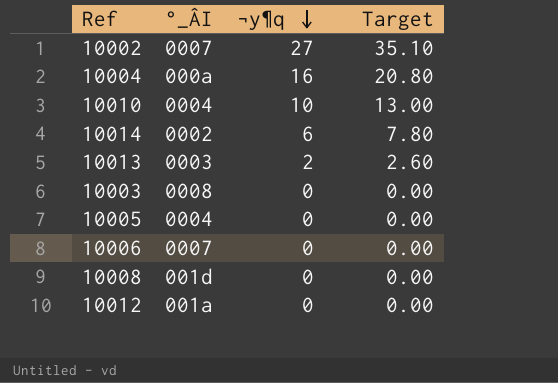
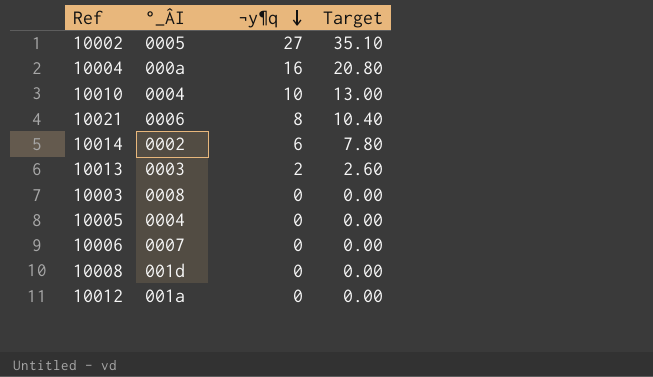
10002 | °_ÂI: 0007 -> 0005
row 10021: none -> 0006 | 8 | 10.40

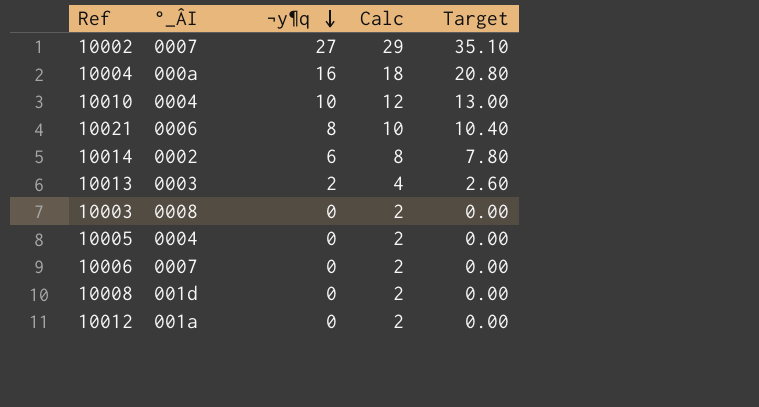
column Calc | formula: none -> [¬y¶q] + 2
10002 | °_ÂI: 0005 -> 0007

